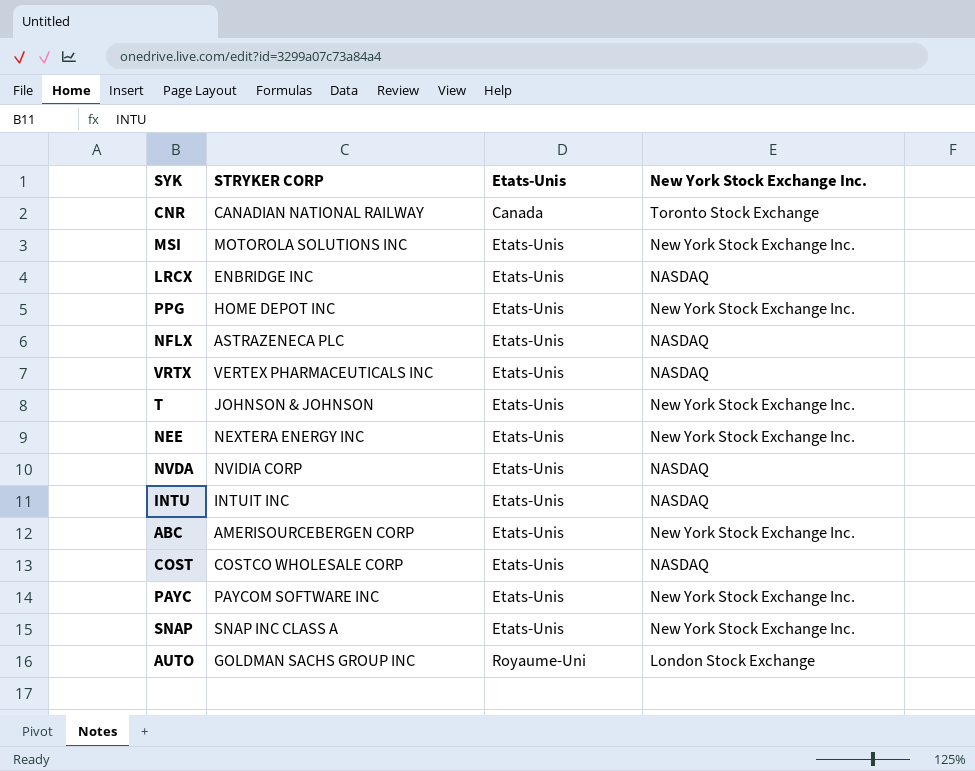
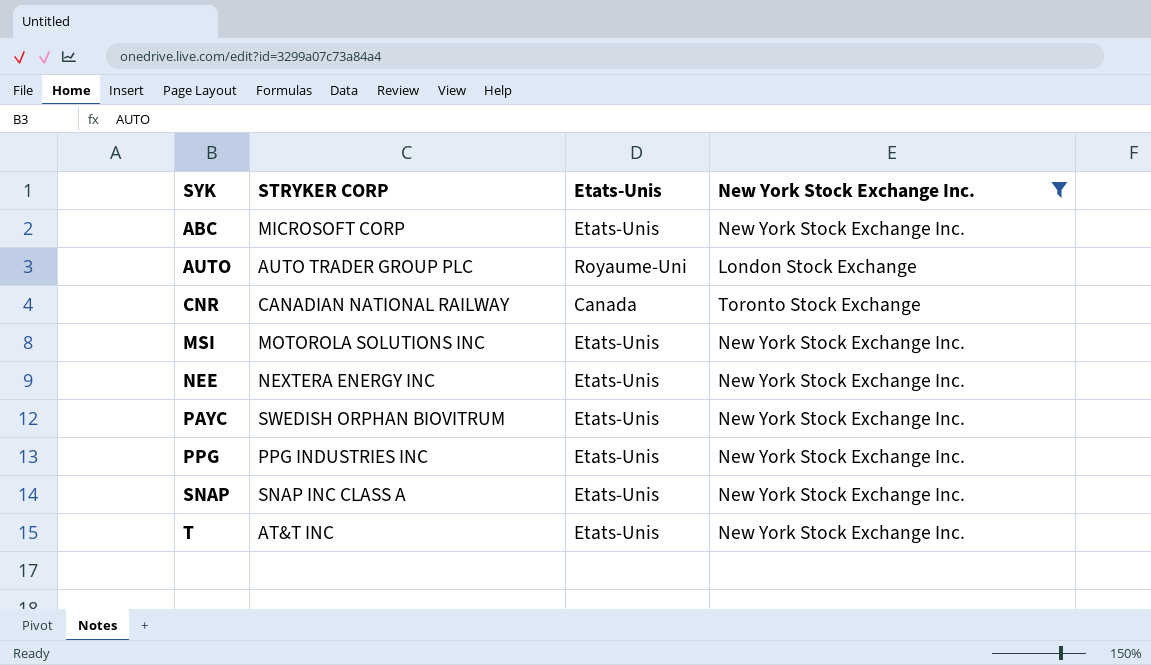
filter: none -> New York Stock Exchange Inc. != NASDAQ
row order: Etats-Unis ascending -> SYK ascending
ABC | STRYKER CORP: AMERISOURCEBERGEN CORP -> MICROSOFT CORP
AUTO | STRYKER CORP: GOLDMAN SACHS GROUP INC -> AUTO TRADER GROUP PLC
PAYC | STRYKER CORP: PAYCOM SOFTWARE INC -> SWEDISH ORPHAN BIOVITRUM
PPG | STRYKER CORP: HOME DEPOT INC -> PPG INDUSTRIES INC
T | STRYKER CORP: JOHNSON & JOHNSON -> AT&T INC

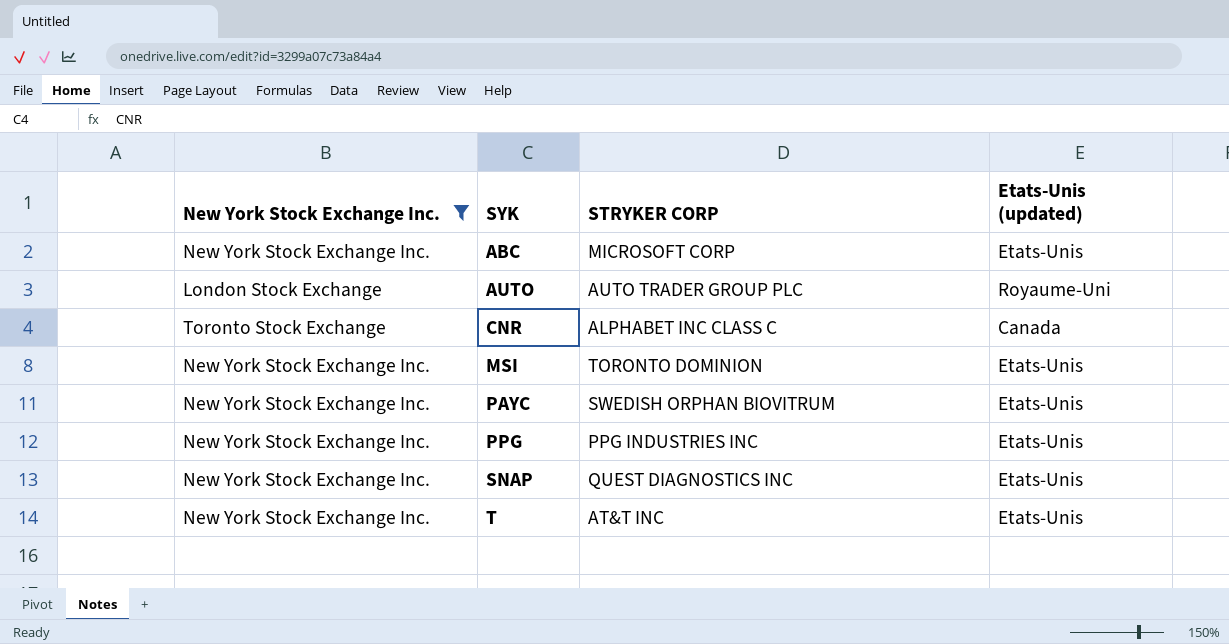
column New York Stock Exchange Inc. | position: 4 -> 1
column name: Etats-Unis -> Etats-Unis (updated)
row NEE: NEXTERA ENERGY INC | Etats-Unis | New York Stock Exchange Inc. -> none
CNR | STRYKER CORP: CANADIAN NATIONAL RAILWAY -> ALPHABET INC CLASS C
MSI | STRYKER CORP: MOTOROLA SOLUTIONS INC -> TORONTO DOMINION
SNAP | STRYKER CORP: SNAP INC CLASS A -> QUEST DIAGNOSTICS INC

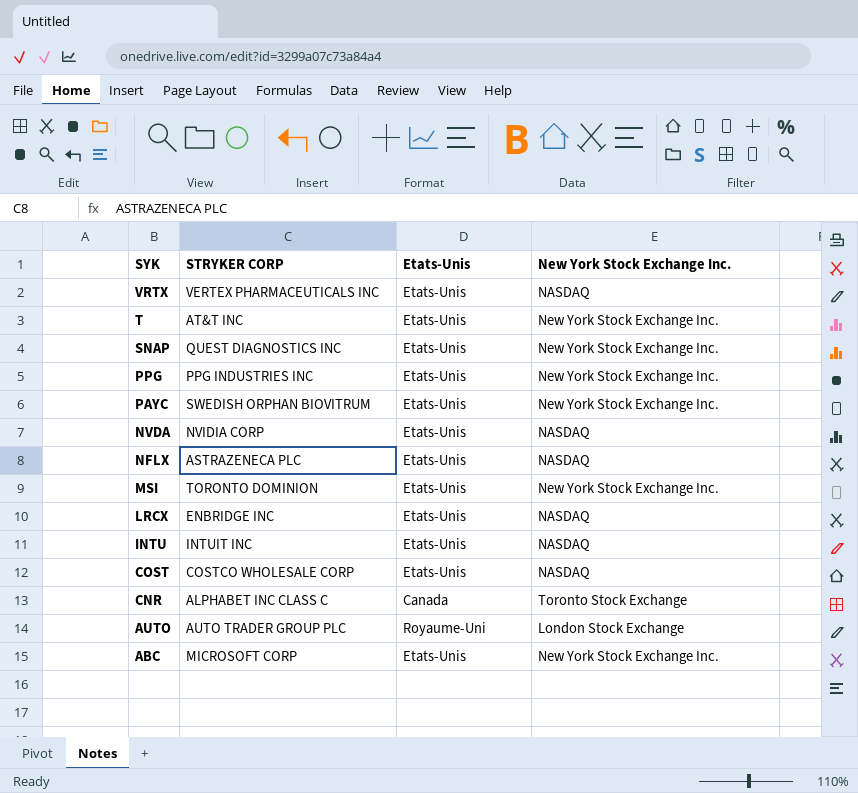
filter: New York Stock Exchange Inc. != NASDAQ -> none
row order: SYK ascending -> SYK descending
column name: Etats-Unis (updated) -> Etats-Unis
column New York Stock Exchange Inc. | position: 1 -> 4

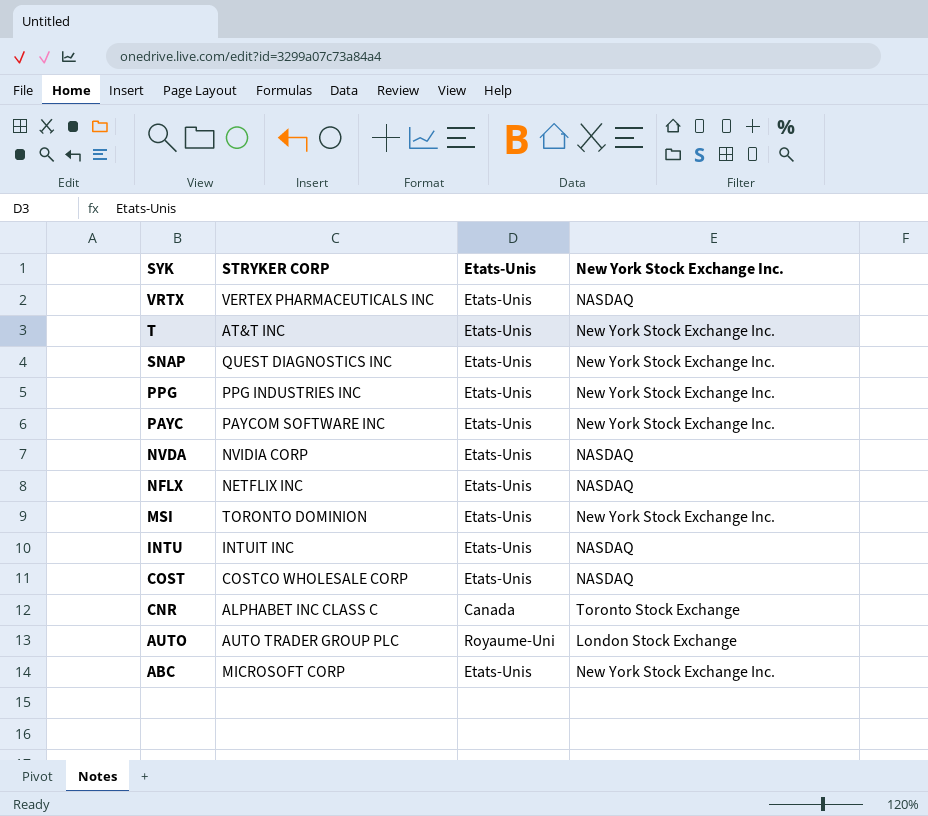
row LRCX: ENBRIDGE INC | Etats-Unis | NASDAQ -> none
PAYC | STRYKER CORP: SWEDISH ORPHAN BIOVITRUM -> PAYCOM SOFTWARE INC
NFLX | STRYKER CORP: ASTRAZENECA PLC -> NETFLIX INC

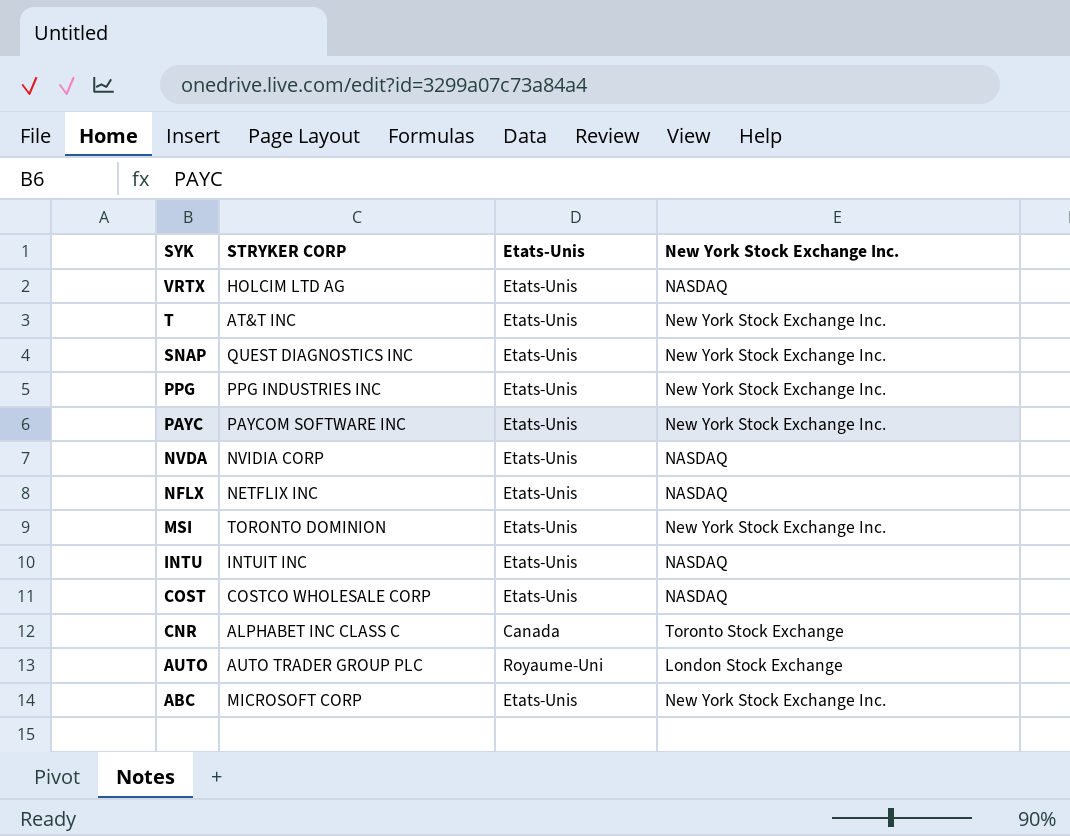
VRTX | STRYKER CORP: VERTEX PHARMACEUTICALS INC -> HOLCIM LTD AG

